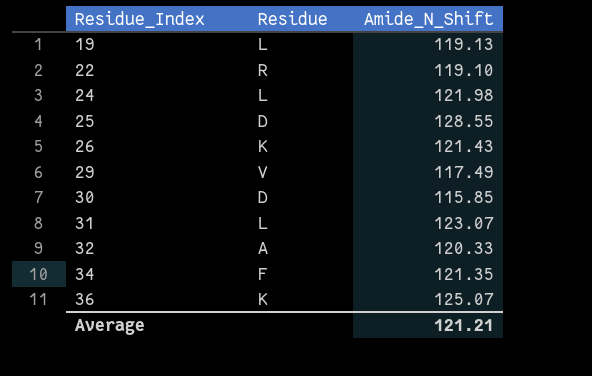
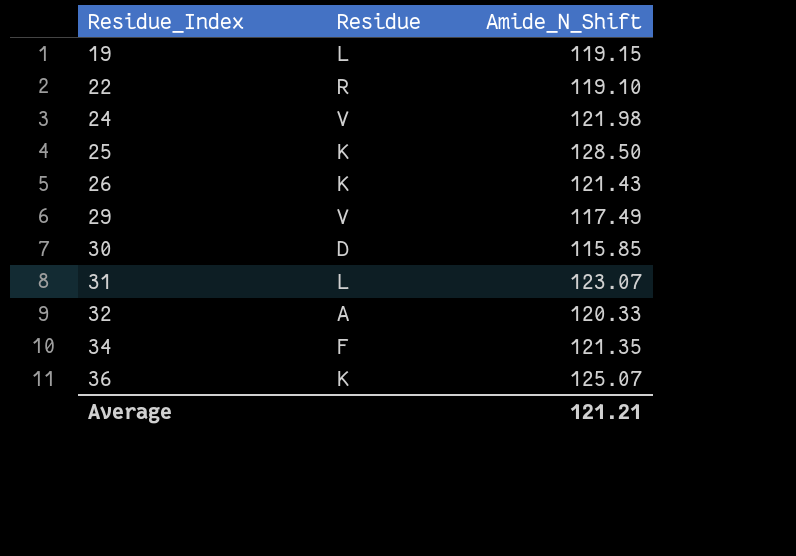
19 | Amide_N_Shift: 119.13 -> 119.15
24 | Residue: L -> V
25 | Residue: D -> K
25 | Amide_N_Shift: 128.55 -> 128.50

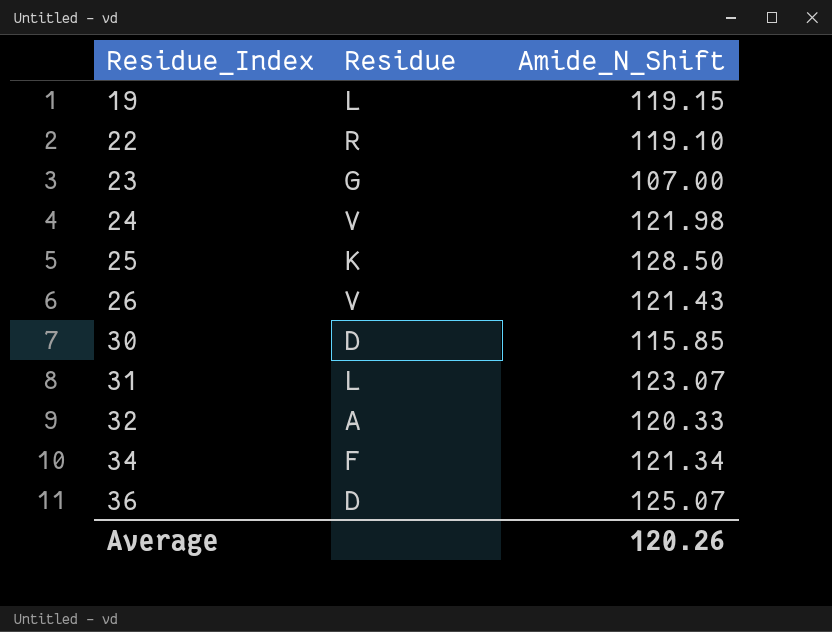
row 29: V | 117.49 -> none
row 23: none -> G | 107.00
26 | Residue: K -> V
34 | Amide_N_Shift: 121.35 -> 121.34
36 | Residue: K -> D
Average | Amide_N_Shift: 121.21 -> 120.26

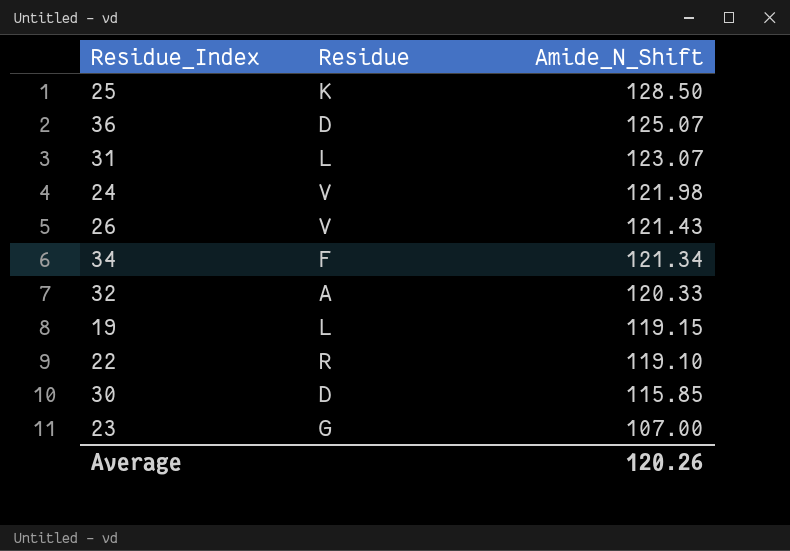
row order: Residue_Index ascending -> Amide_N_Shift descending

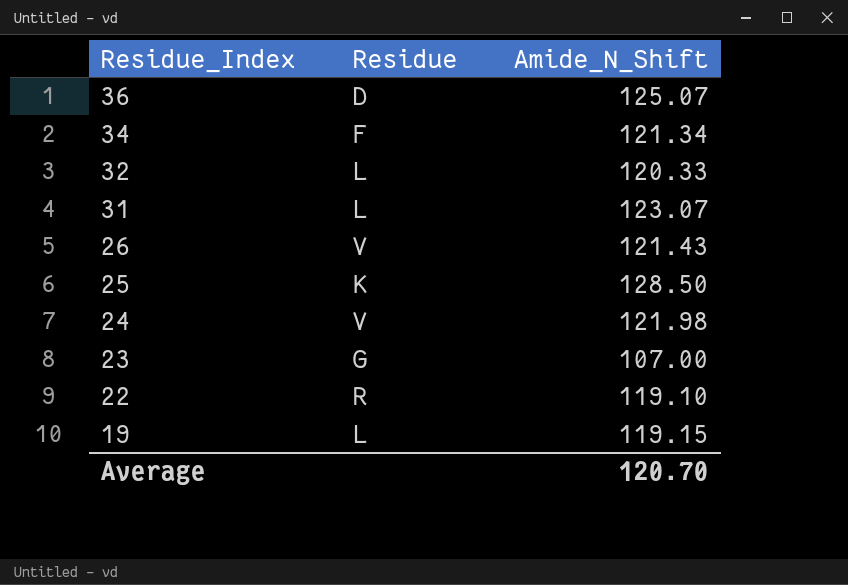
row order: Amide_N_Shift descending -> Residue_Index descending
row 30: D | 115.85 -> none
32 | Residue: A -> L
Average | Amide_N_Shift: 120.26 -> 120.70

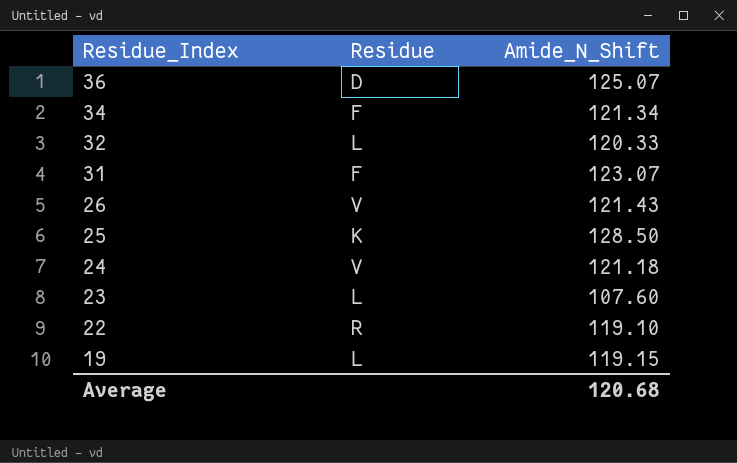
31 | Residue: L -> F
24 | Amide_N_Shift: 121.98 -> 121.18
23 | Residue: G -> L
23 | Amide_N_Shift: 107.00 -> 107.60
Average | Amide_N_Shift: 120.70 -> 120.68

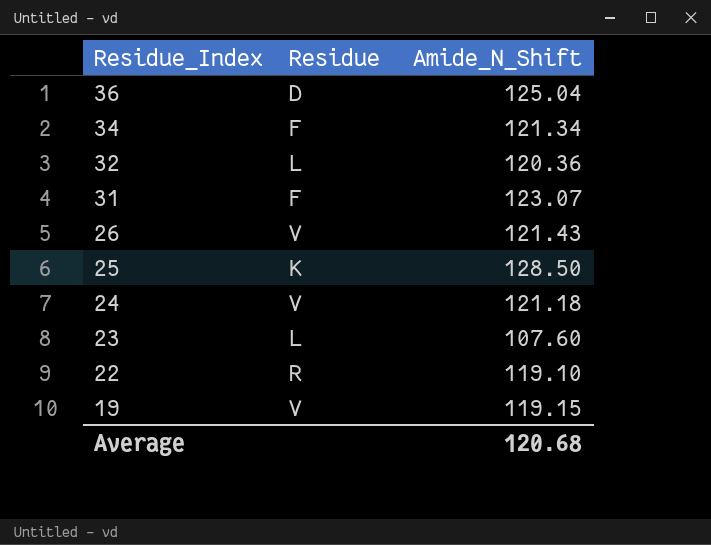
36 | Amide_N_Shift: 125.07 -> 125.04
32 | Amide_N_Shift: 120.33 -> 120.36
19 | Residue: L -> V

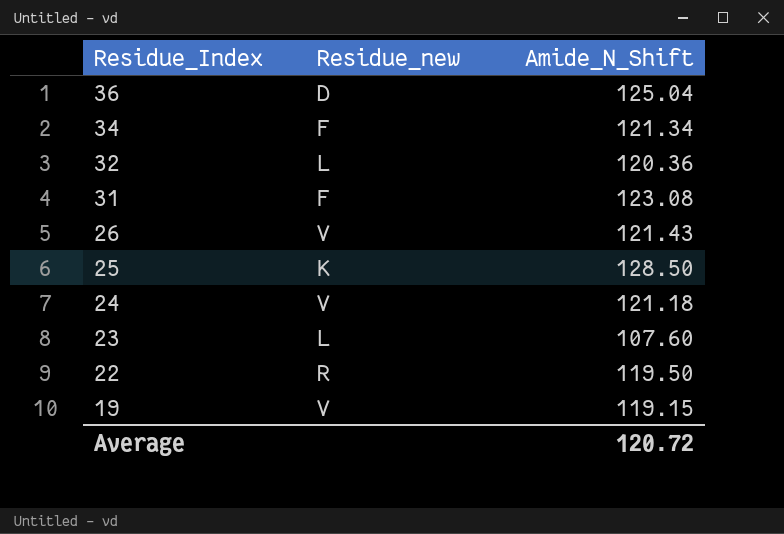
column name: Residue -> Residue_new
31 | Amide_N_Shift: 123.07 -> 123.08
22 | Amide_N_Shift: 119.10 -> 119.50
Average | Amide_N_Shift: 120.68 -> 120.72

